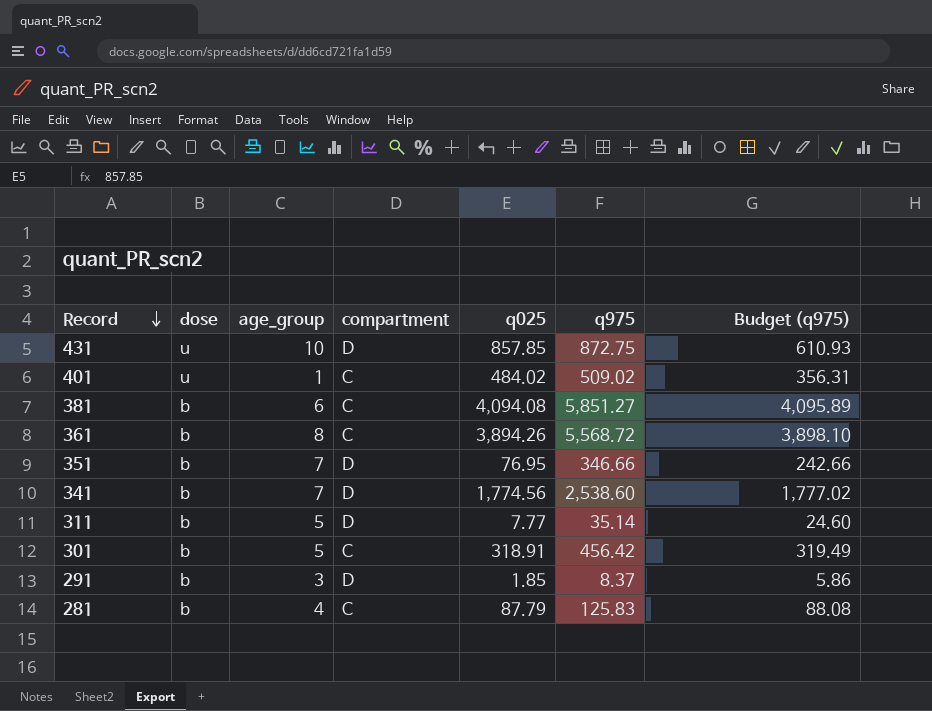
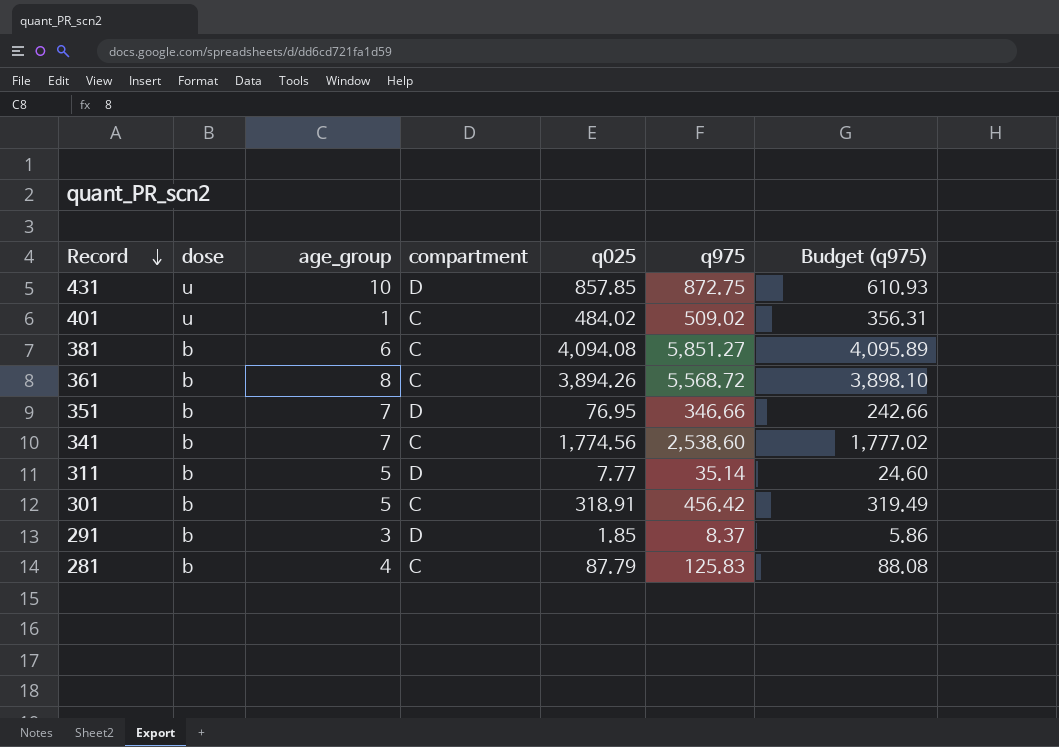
341 | compartment: D -> C

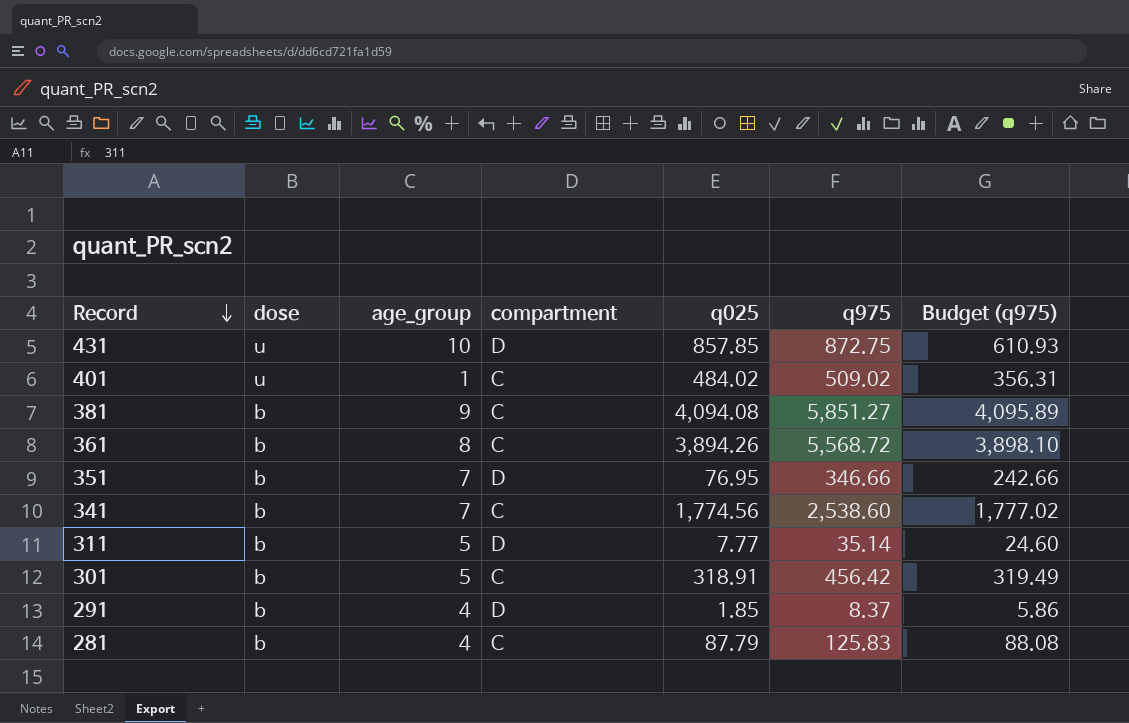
381 | age_group: 6 -> 9
291 | age_group: 3 -> 4

